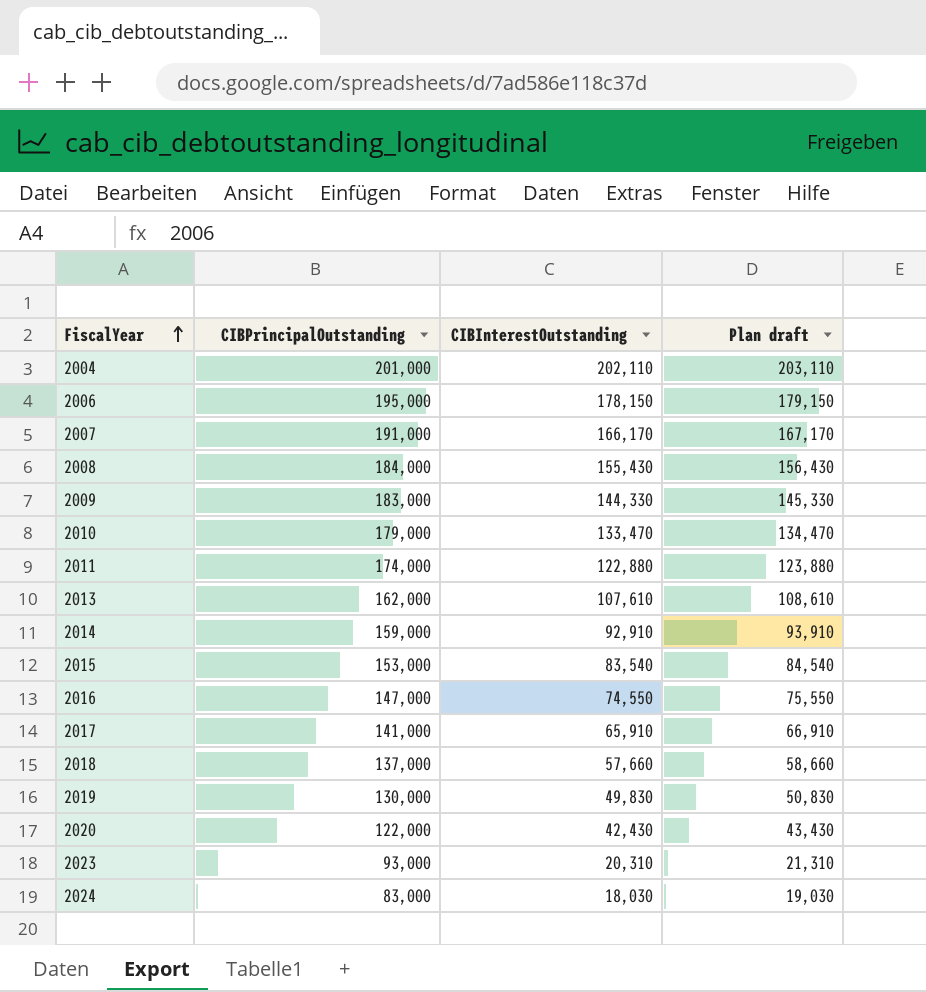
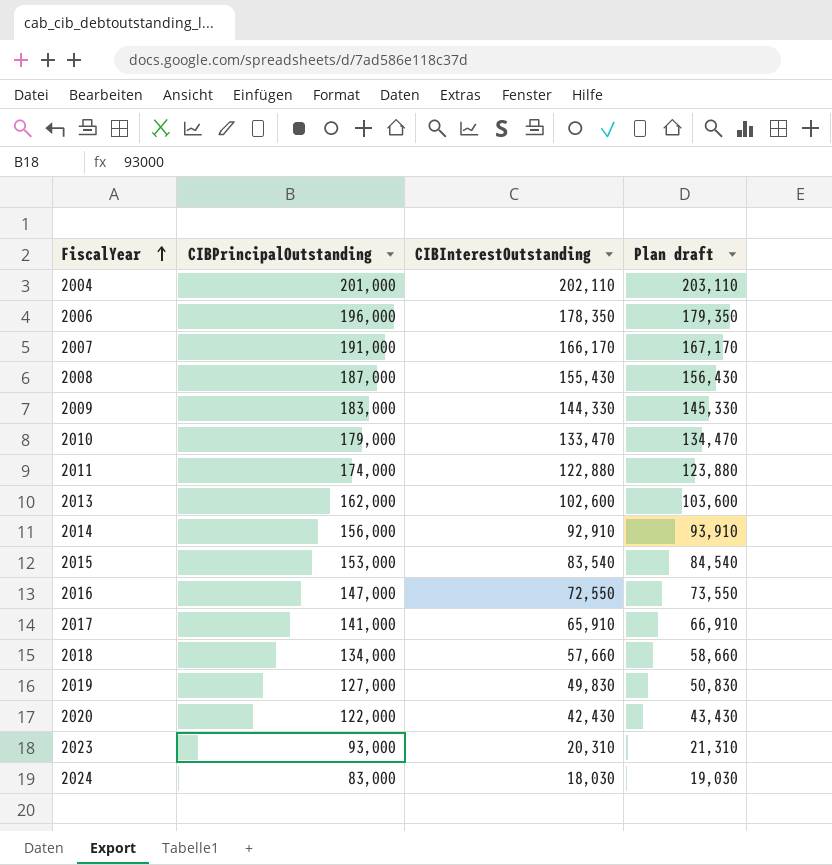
2006 | CIBPrincipalOutstanding: 195,000 -> 196,000
2006 | CIBInterestOutstanding: 178,150 -> 178,350
2006 | Plan draft: 179,150 -> 179,350
2008 | CIBPrincipalOutstanding: 184,000 -> 187,000
2013 | CIBInterestOutstanding: 107,610 -> 102,600
2013 | Plan draft: 108,610 -> 103,600
2014 | CIBPrincipalOutstanding: 159,000 -> 156,000
2016 | CIBInterestOutstanding: 74,550 -> 72,550
2016 | Plan draft: 75,550 -> 73,550
2018 | CIBPrincipalOutstanding: 137,000 -> 134,000
2019 | CIBPrincipalOutstanding: 130,000 -> 127,000

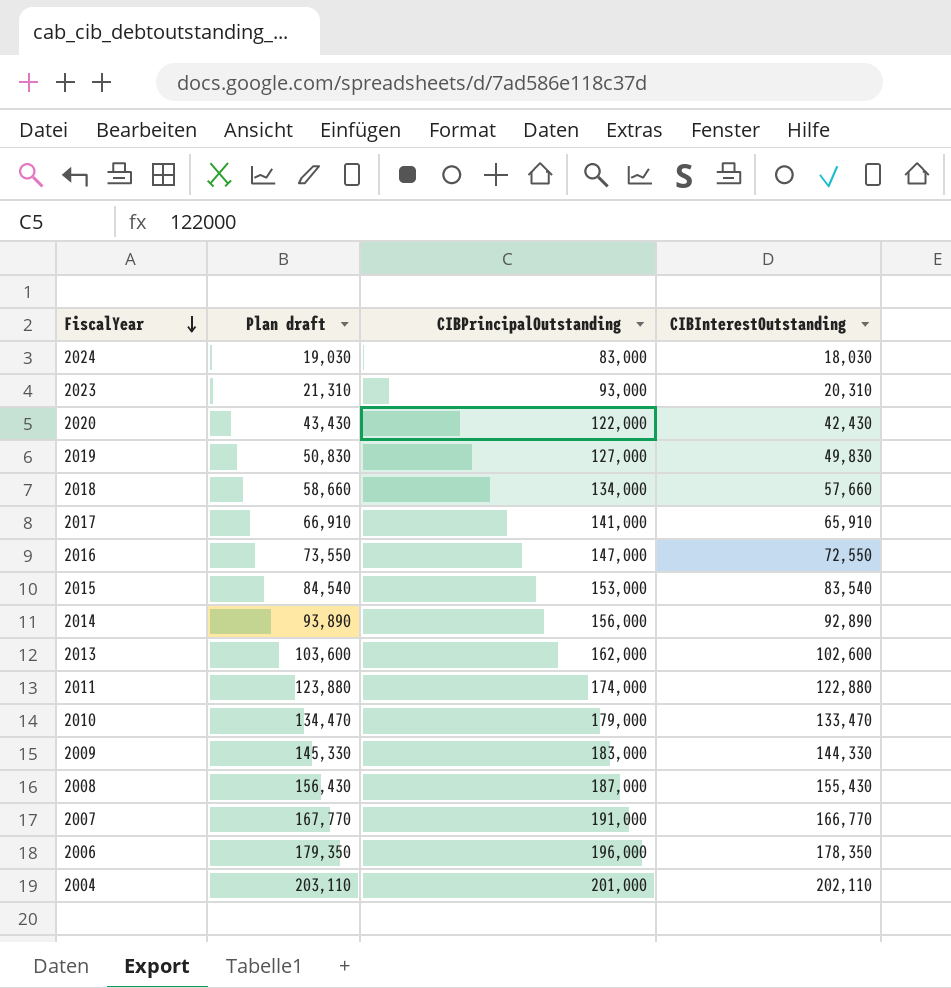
row order: FiscalYear ascending -> FiscalYear descending
column Plan draft | position: 4 -> 2
2014 | Plan draft: 93,910 -> 93,890
2014 | CIBInterestOutstanding: 92,910 -> 92,890
2007 | Plan draft: 167,170 -> 167,770
2007 | CIBInterestOutstanding: 166,170 -> 166,770

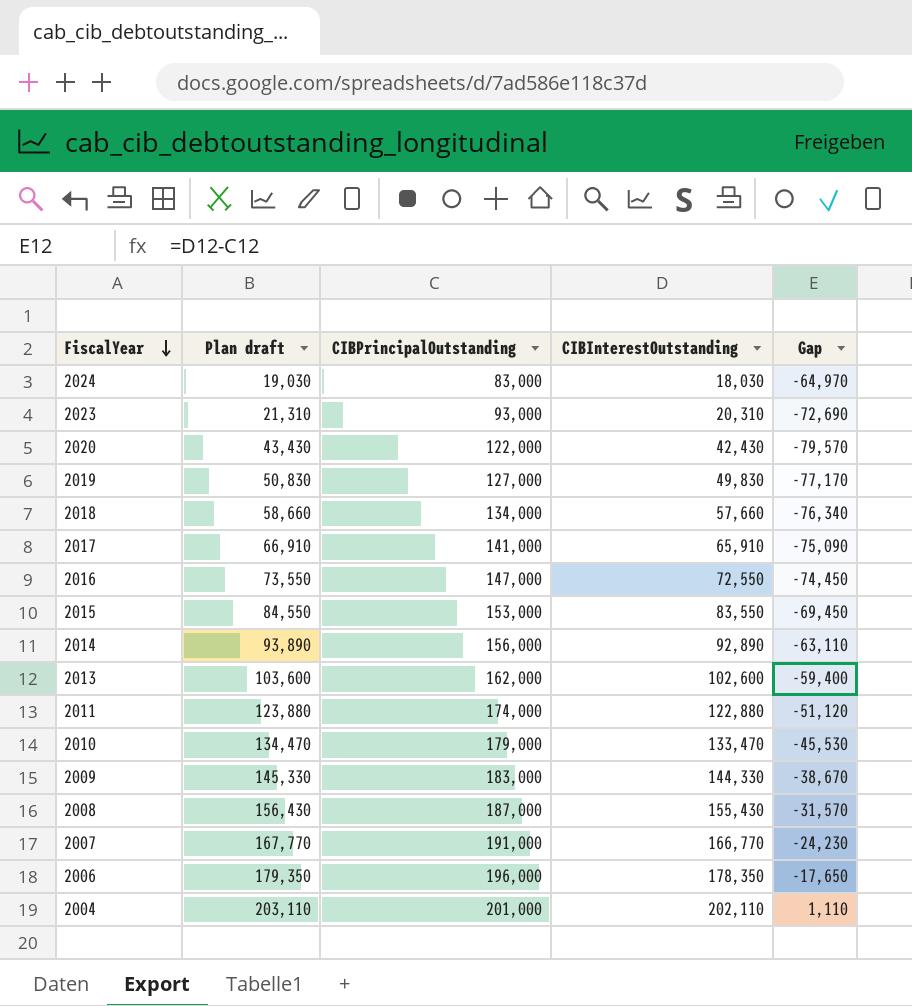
column Gap | formula: none -> [CIBInterestOutstanding] - [CIBPrincipalOutstanding]
2015 | Plan draft: 84,540 -> 84,550
2015 | CIBInterestOutstanding: 83,540 -> 83,550

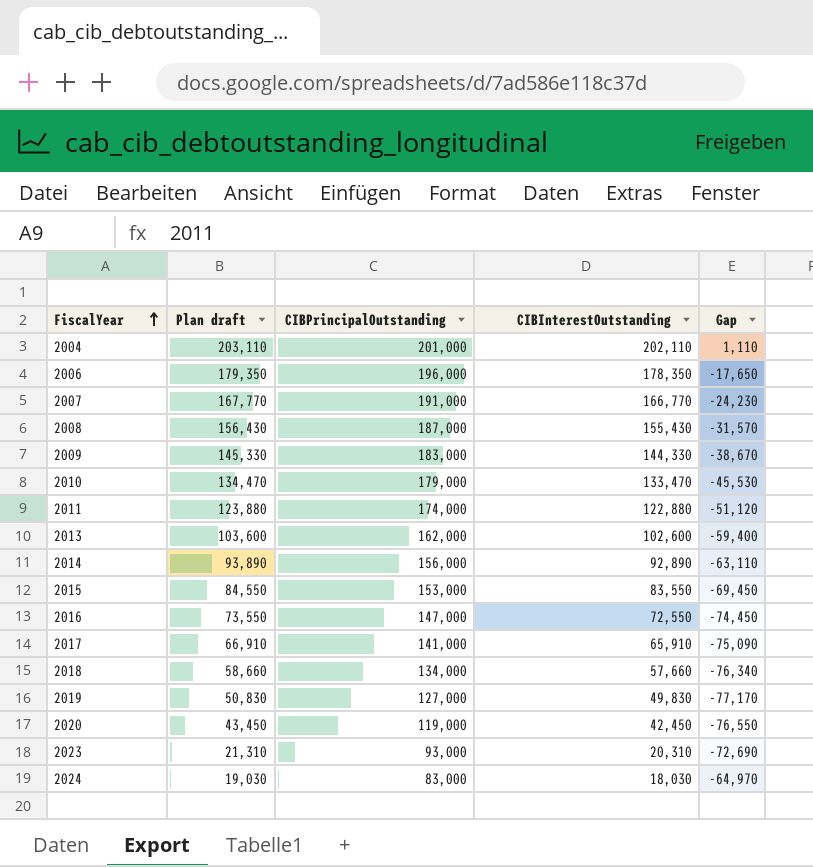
row order: FiscalYear descending -> FiscalYear ascending
2020 | Plan draft: 43,430 -> 43,450
2020 | CIBPrincipalOutstanding: 122,000 -> 119,000
2020 | CIBInterestOutstanding: 42,430 -> 42,450
2020 | Gap: -79,570 -> -76,550

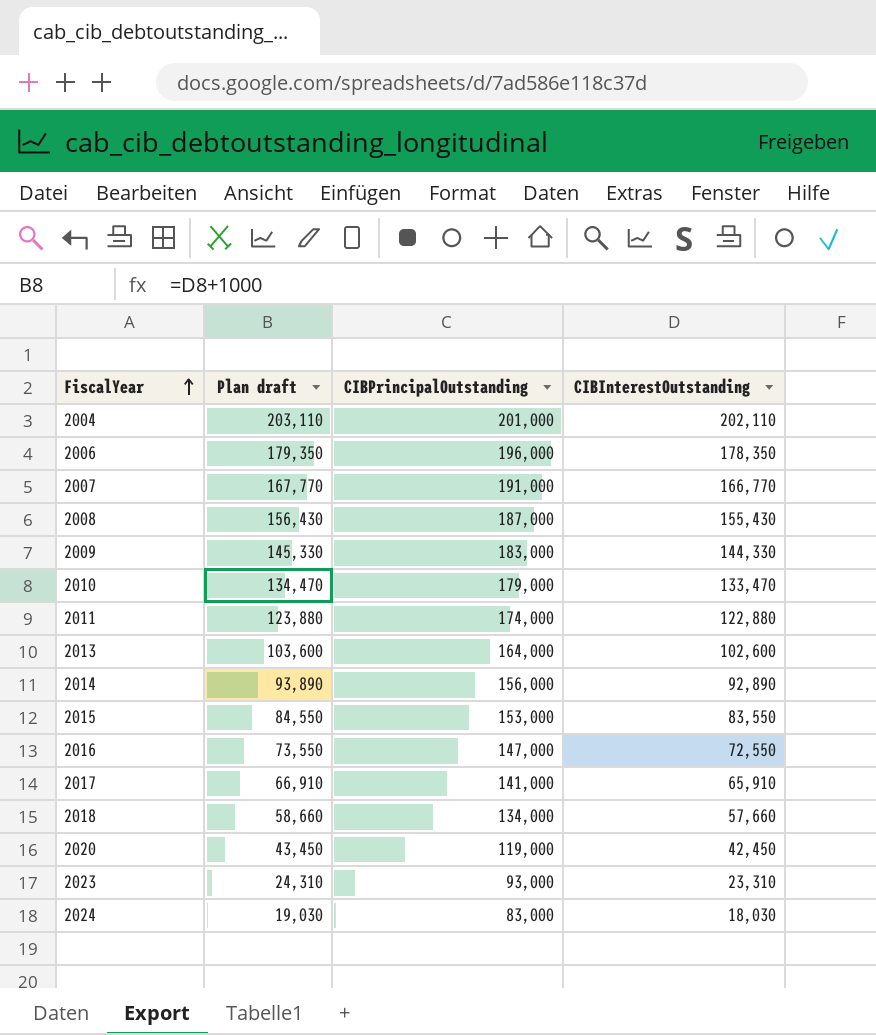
column Gap | formula: [CIBInterestOutstanding] - [CIBPrincipalOutstanding] -> none
row 2019: 50,830 | 127,000 | 49,830 | -77,170 -> none
2013 | CIBPrincipalOutstanding: 162,000 -> 164,000
2023 | Plan draft: 21,310 -> 24,310
2023 | CIBInterestOutstanding: 20,310 -> 23,310

